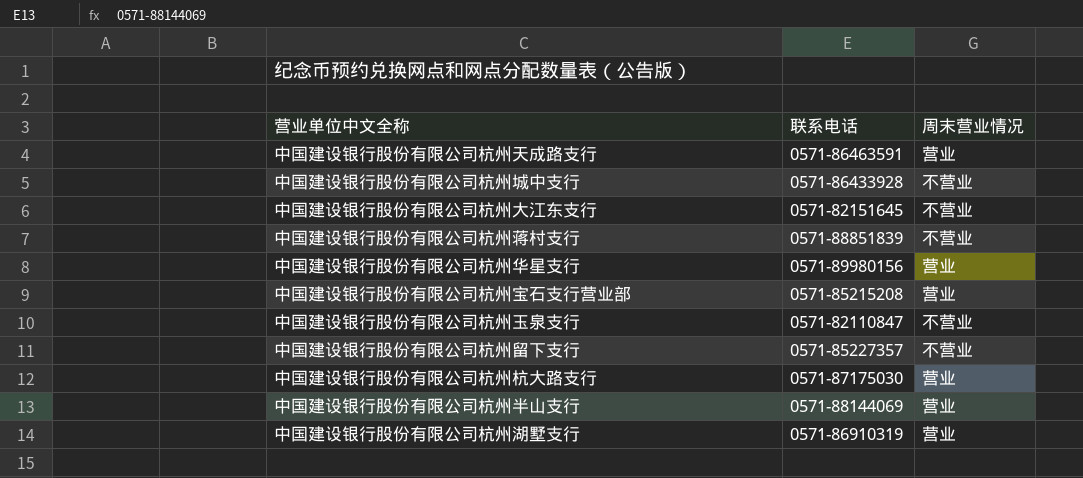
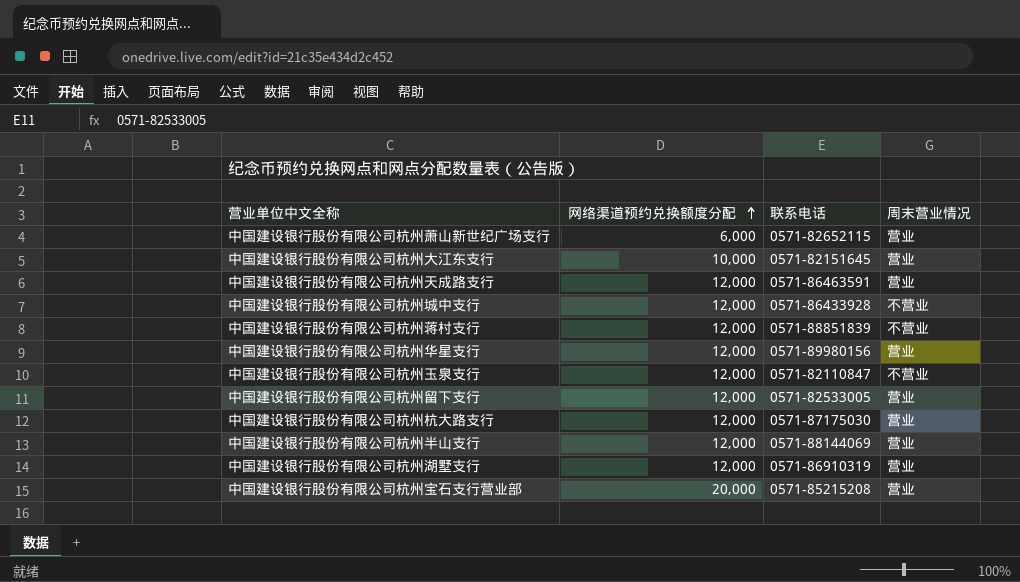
row order: none -> 网络渠道预约兑换额度分配 ascending
column 网络渠道预约兑换额度分配 | position: none -> 2
row 中国建设银行股份有限公司杭州萧山新世纪广场支行: none -> 6,000 | 0571-82652115 | 营业
中国建设银行股份有限公司杭州大江东支行 | 周末营业情况: 不营业 -> 营业
中国建设银行股份有限公司杭州留下支行 | 联系电话: 0571-85227357 -> 0571-82533005
中国建设银行股份有限公司杭州留下支行 | 周末营业情况: 不营业 -> 营业

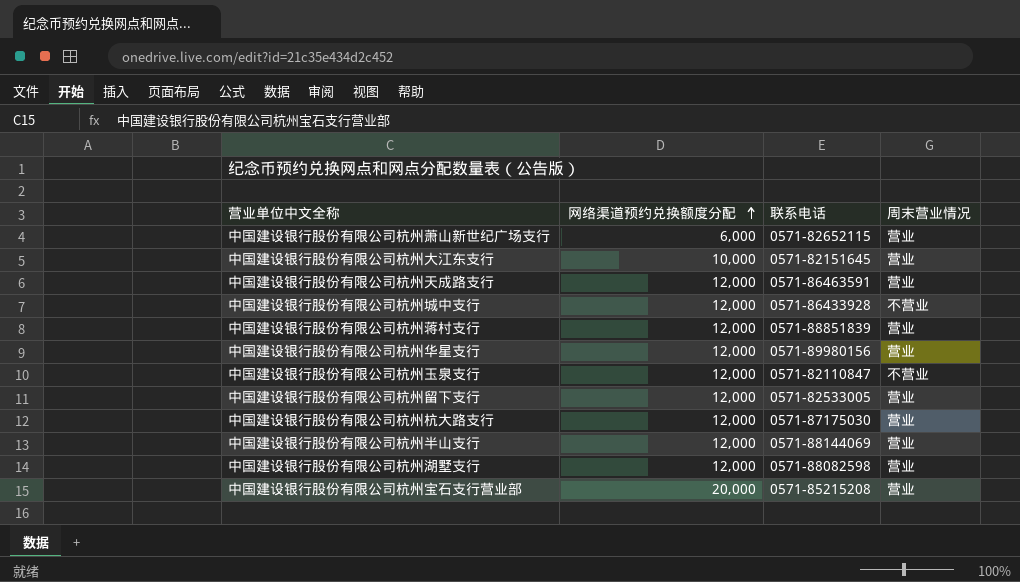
中国建设银行股份有限公司杭州蒋村支行 | 周末营业情况: 不营业 -> 营业
中国建设银行股份有限公司杭州湖墅支行 | 联系电话: 0571-86910319 -> 0571-88082598

